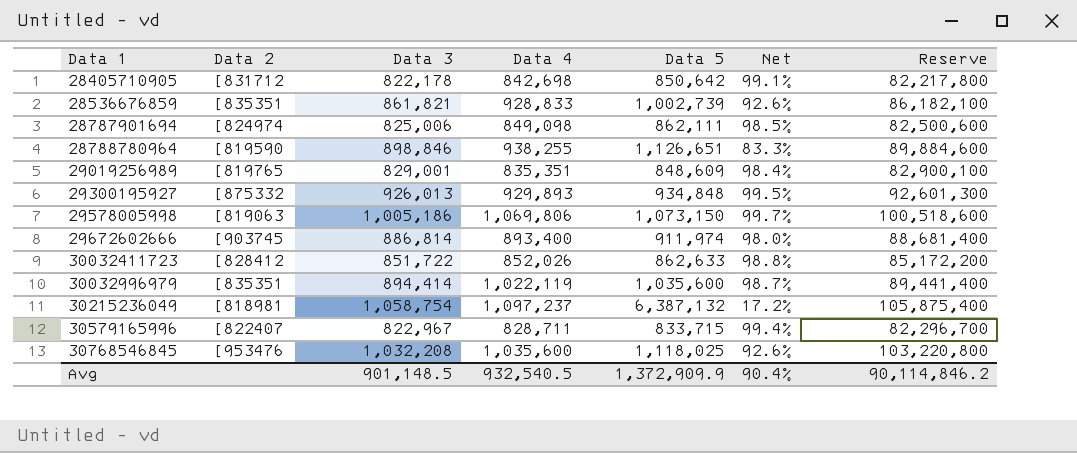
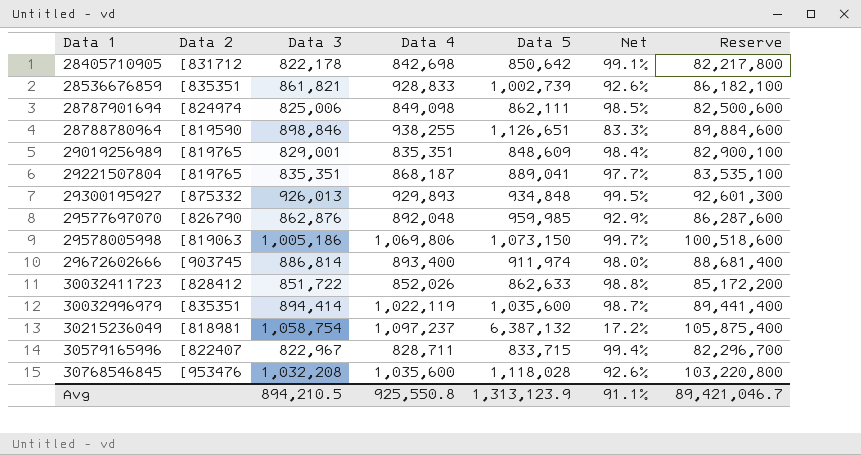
row 29221507804: none -> [819765 | 835,351 | 868,187 | 889,041 | 97.7% | 83,535,100
row 29577697070: none -> [826790 | 862,876 | 892,048 | 959,985 | 92.9% | 86,287,600
30768546845 | Data 5: 1,118,025 -> 1,118,028
Avg | Data 3: 901,148.5 -> 894,210.5
Avg | Data 4: 932,540.5 -> 925,550.8
Avg | Data 5: 1,372,909.9 -> 1,313,123.9
Avg | Net: 90.4% -> 91.1%
Avg | Reserve: 90,114,846.2 -> 89,421,046.7

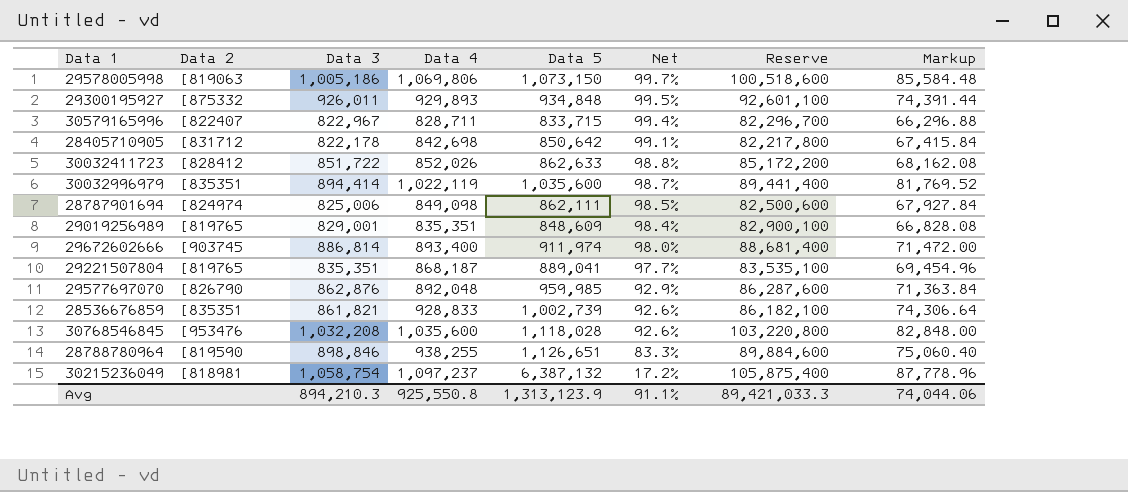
row order: Data 1 ascending -> Net descending
column Markup | formula: none -> [Data 4] * 0.08
29300195927 | Data 3: 926,013 -> 926,011
29300195927 | Reserve: 92,601,300 -> 92,601,100
Avg | Data 3: 894,210.5 -> 894,210.3
Avg | Reserve: 89,421,046.7 -> 89,421,033.3

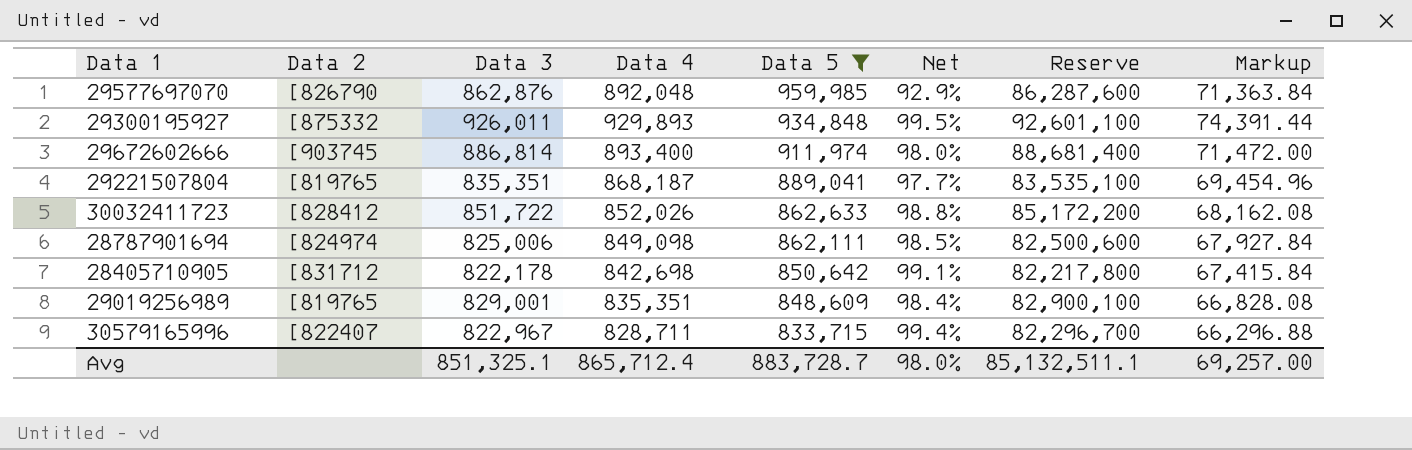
filter: none -> Data 5 <= 959,985
row order: Net descending -> Data 5 descending
Avg | Data 3: 894,210.3 -> 851,325.1
Avg | Data 4: 925,550.8 -> 865,712.4
Avg | Data 5: 1,313,123.9 -> 883,728.7
Avg | Net: 91.1% -> 98.0%
Avg | Reserve: 89,421,033.3 -> 85,132,511.1
Avg | Markup: 74,044.06 -> 69,257.00

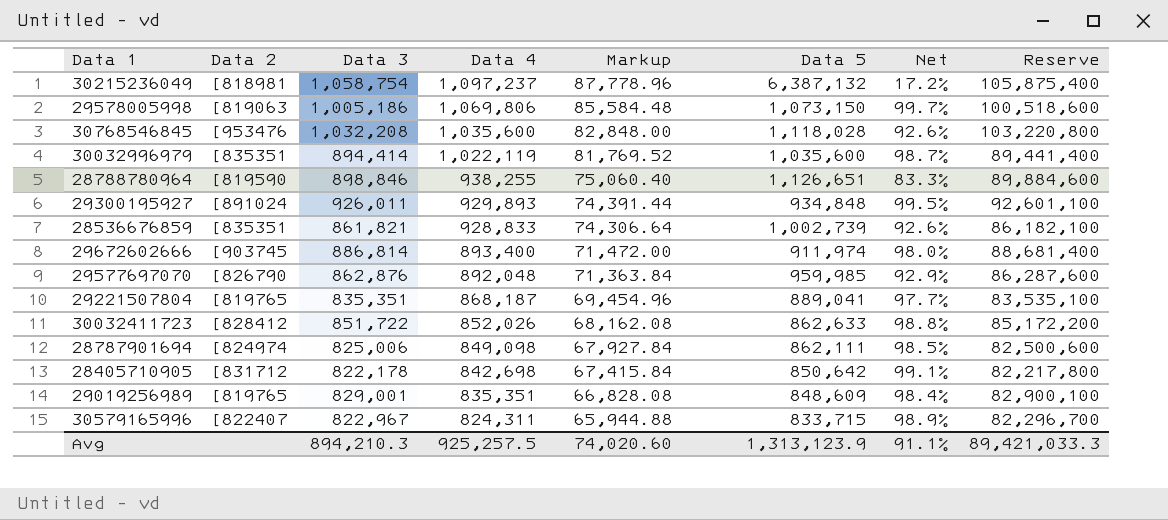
filter: Data 5 <= 959,985 -> none
row order: Data 5 descending -> Data 4 descending
column Markup | position: 8 -> 5
29300195927 | Data 2: [875332 -> [891024
30579165996 | Data 4: 828,711 -> 824,311
30579165996 | Markup: 66,296.88 -> 65,944.88
30579165996 | Net: 99.4% -> 98.9%
Avg | Data 3: 851,325.1 -> 894,210.3
Avg | Data 4: 865,712.4 -> 925,257.5
Avg | Markup: 69,257.00 -> 74,020.60
Avg | Data 5: 883,728.7 -> 1,313,123.9
Avg | Net: 98.0% -> 91.1%
Avg | Reserve: 85,132,511.1 -> 89,421,033.3

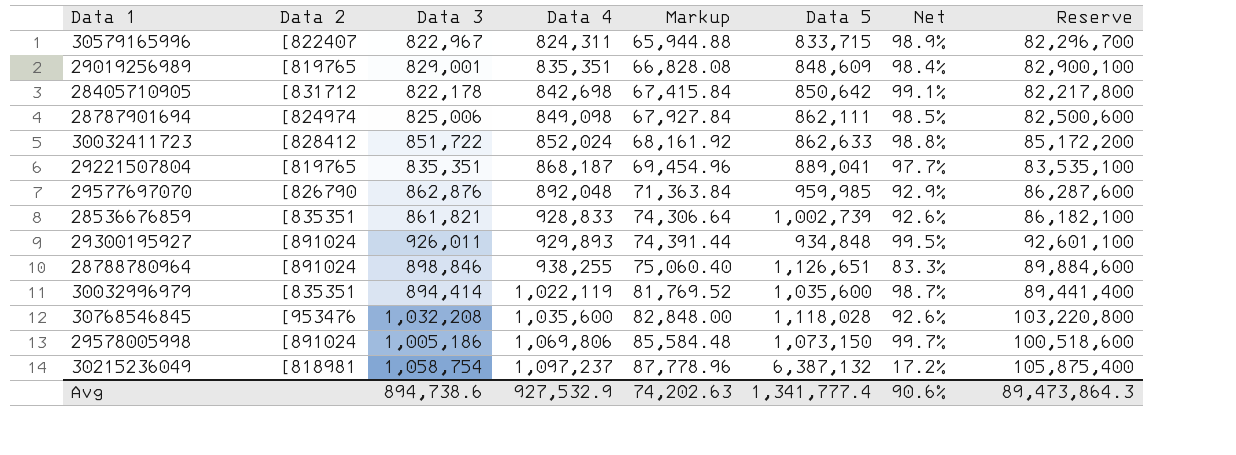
row order: Data 4 descending -> Data 4 ascending
row 29672602666: [903745 | 886,814 | 893,400 | 71,472.00 | 911,974 | 98.0% | 88,681,400 -> none
30032411723 | Data 4: 852,026 -> 852,024
30032411723 | Markup: 68,162.08 -> 68,161.92
28788780964 | Data 2: [819590 -> [891024
29578005998 | Data 2: [819063 -> [891024
Avg | Data 3: 894,210.3 -> 894,738.6
Avg | Data 4: 925,257.5 -> 927,532.9
Avg | Markup: 74,020.60 -> 74,202.63
Avg | Data 5: 1,313,123.9 -> 1,341,777.4
Avg | Net: 91.1% -> 90.6%
Avg | Reserve: 89,421,033.3 -> 89,473,864.3

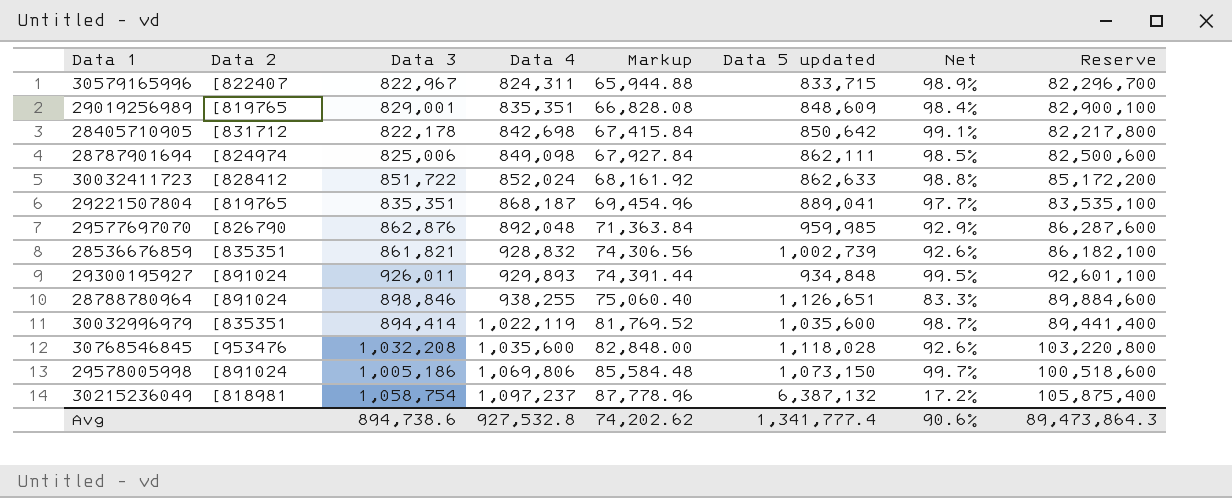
column name: Data 5 -> Data 5 updated
28536676859 | Data 4: 928,833 -> 928,832
28536676859 | Markup: 74,306.64 -> 74,306.56
Avg | Data 4: 927,532.9 -> 927,532.8
Avg | Markup: 74,202.63 -> 74,202.62

